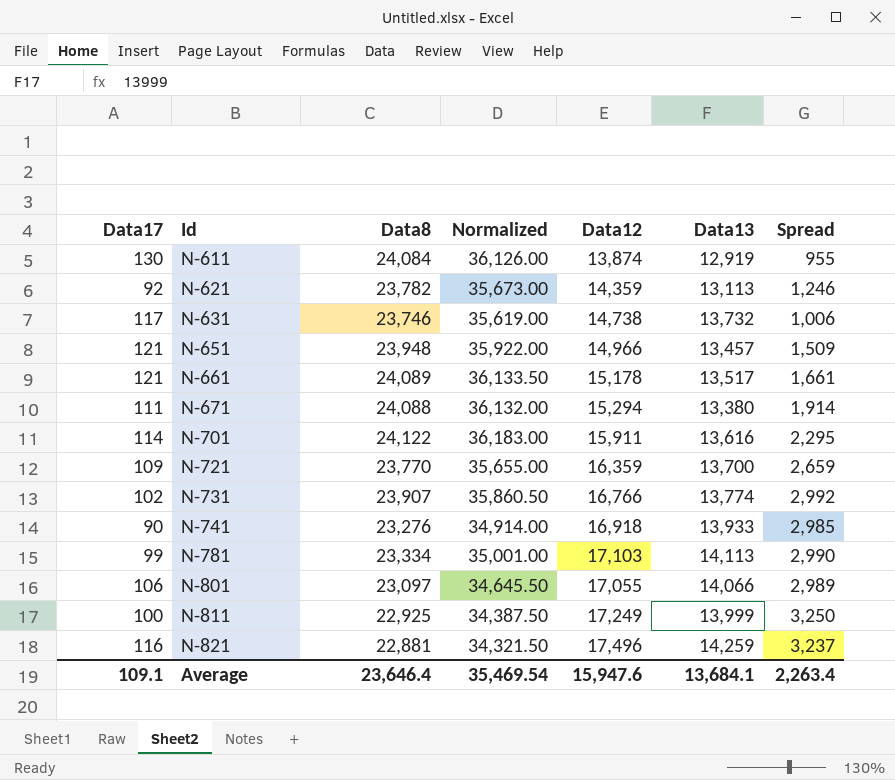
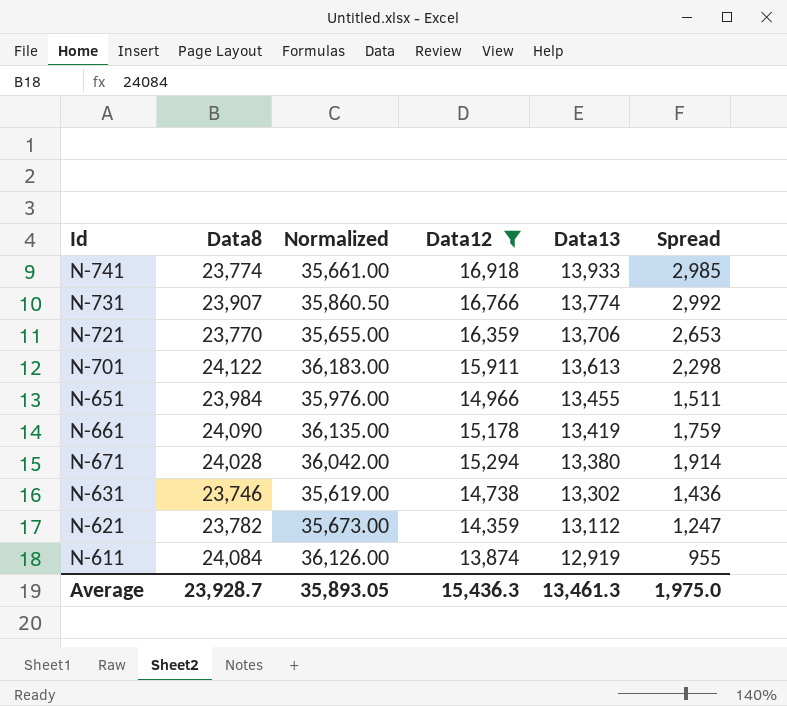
filter: none -> Data12 <= 16,918
row order: Id ascending -> Data13 descending
column Data17 | position: 1 -> none
N-741 | Data8: 23,276 -> 23,774
N-741 | Normalized: 34,914.00 -> 35,661.00
N-721 | Data13: 13,700 -> 13,706
N-721 | Spread: 2,659 -> 2,653
N-701 | Data13: 13,616 -> 13,613
N-701 | Spread: 2,295 -> 2,298
N-651 | Data8: 23,948 -> 23,984
N-651 | Normalized: 35,922.00 -> 35,976.00
N-651 | Data13: 13,457 -> 13,455
N-651 | Spread: 1,509 -> 1,511
N-661 | Data8: 24,089 -> 24,090
N-661 | Normalized: 36,133.50 -> 36,135.00
N-661 | Data13: 13,517 -> 13,419
N-661 | Spread: 1,661 -> 1,759
N-671 | Data8: 24,088 -> 24,028
N-671 | Normalized: 36,132.00 -> 36,042.00
N-631 | Data13: 13,732 -> 13,302
N-631 | Spread: 1,006 -> 1,436
N-621 | Data13: 13,113 -> 13,112
N-621 | Spread: 1,246 -> 1,247
Average | Data8: 23,646.4 -> 23,928.7
Average | Normalized: 35,469.54 -> 35,893.05
Average | Data12: 15,947.6 -> 15,436.3
Average | Data13: 13,684.1 -> 13,461.3
Average | Spread: 2,263.4 -> 1,975.0

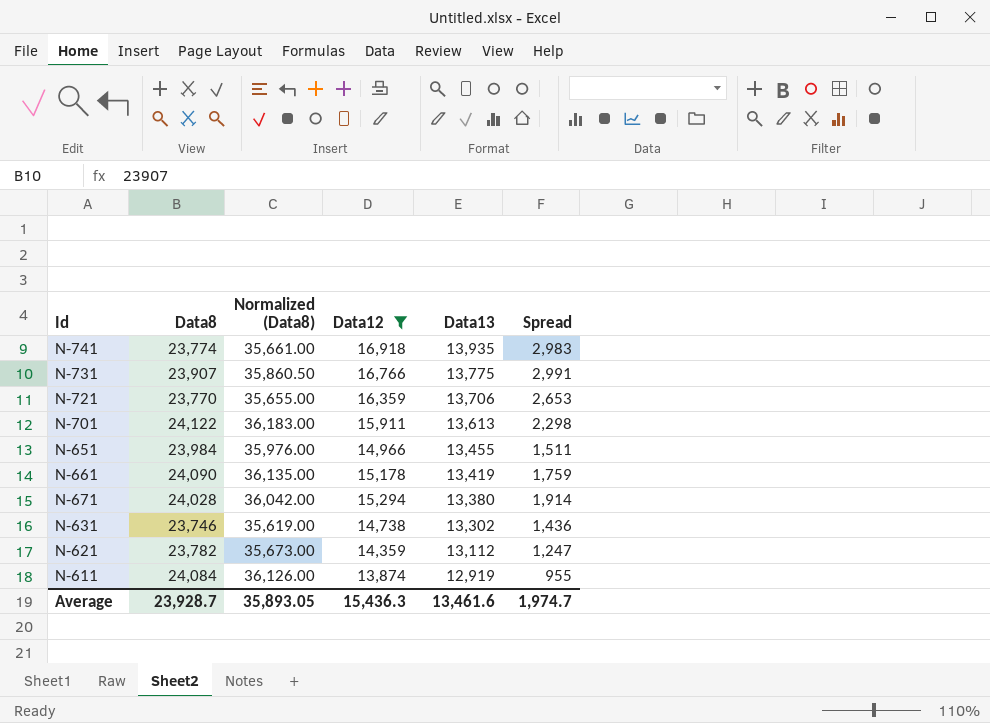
column name: Normalized -> Normalized (Data8)
N-741 | Data13: 13,933 -> 13,935
N-741 | Spread: 2,985 -> 2,983
N-731 | Data13: 13,774 -> 13,775
N-731 | Spread: 2,992 -> 2,991
Average | Data13: 13,461.3 -> 13,461.6
Average | Spread: 1,975.0 -> 1,974.7

